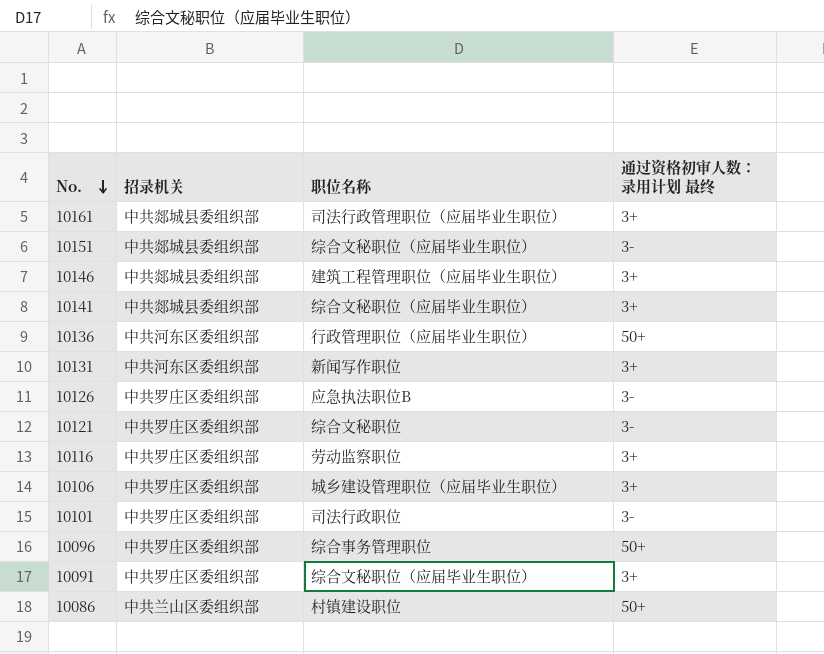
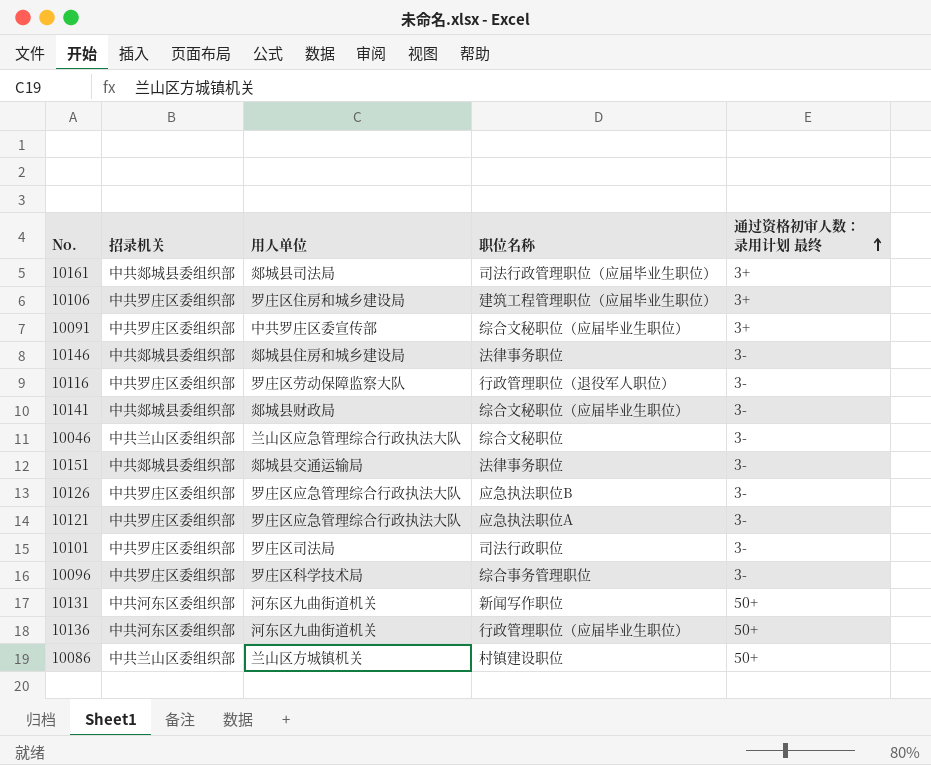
row order: No. descending -> 通过资格初审人数：录用计划 最终 ascending
column 用人单位 | position: none -> 3
10106 | 职位名称: 城乡建设管理职位（应届毕业生职位） -> 建筑工程管理职位（应届毕业生职位）
10146 | 职位名称: 建筑工程管理职位（应届毕业生职位） -> 法律事务职位
10146 | 通过资格初审人数：录用计划 最终: 3+ -> 3-
10116 | 职位名称: 劳动监察职位 -> 行政管理职位（退役军人职位）
10116 | 通过资格初审人数：录用计划 最终: 3+ -> 3-
10141 | 通过资格初审人数：录用计划 最终: 3+ -> 3-
row 10046: none -> 中共兰山区委组织部 | 兰山区应急管理综合行政执法大队 | 综合文秘职位 | 3-
10151 | 职位名称: 综合文秘职位（应届毕业生职位） -> 法律事务职位
10121 | 职位名称: 综合文秘职位 -> 应急执法职位A
10096 | 通过资格初审人数：录用计划 最终: 50+ -> 3-
10131 | 通过资格初审人数：录用计划 最终: 3+ -> 50+

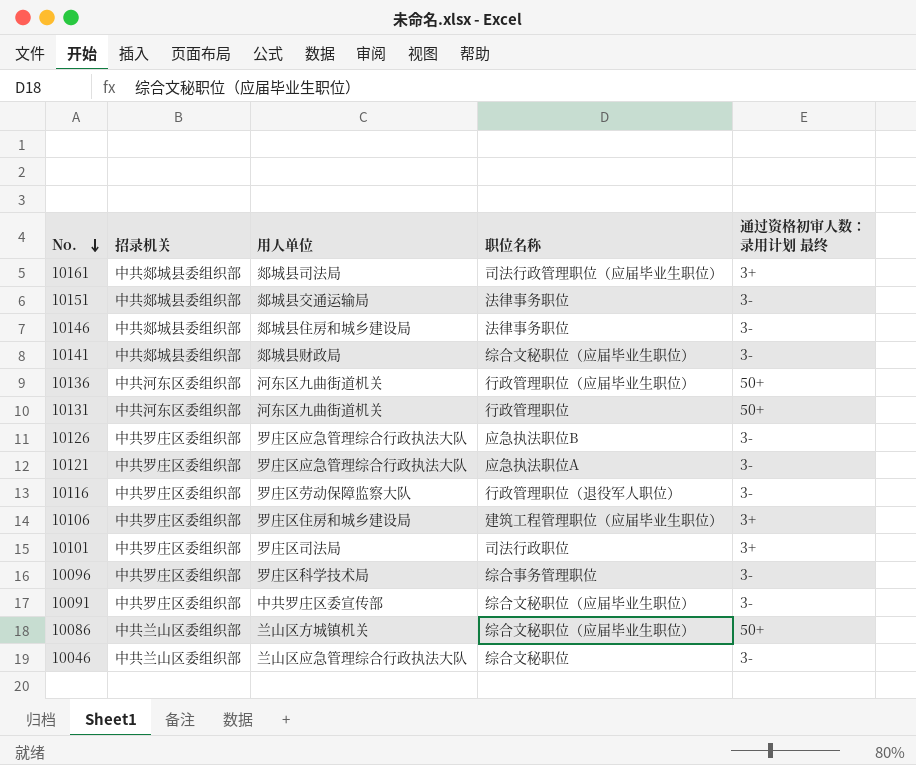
row order: 通过资格初审人数：录用计划 最终 ascending -> No. descending
10131 | 职位名称: 新闻写作职位 -> 行政管理职位
10101 | 通过资格初审人数：录用计划 最终: 3- -> 3+
10091 | 通过资格初审人数：录用计划 最终: 3+ -> 3-
10086 | 职位名称: 村镇建设职位 -> 综合文秘职位（应届毕业生职位）

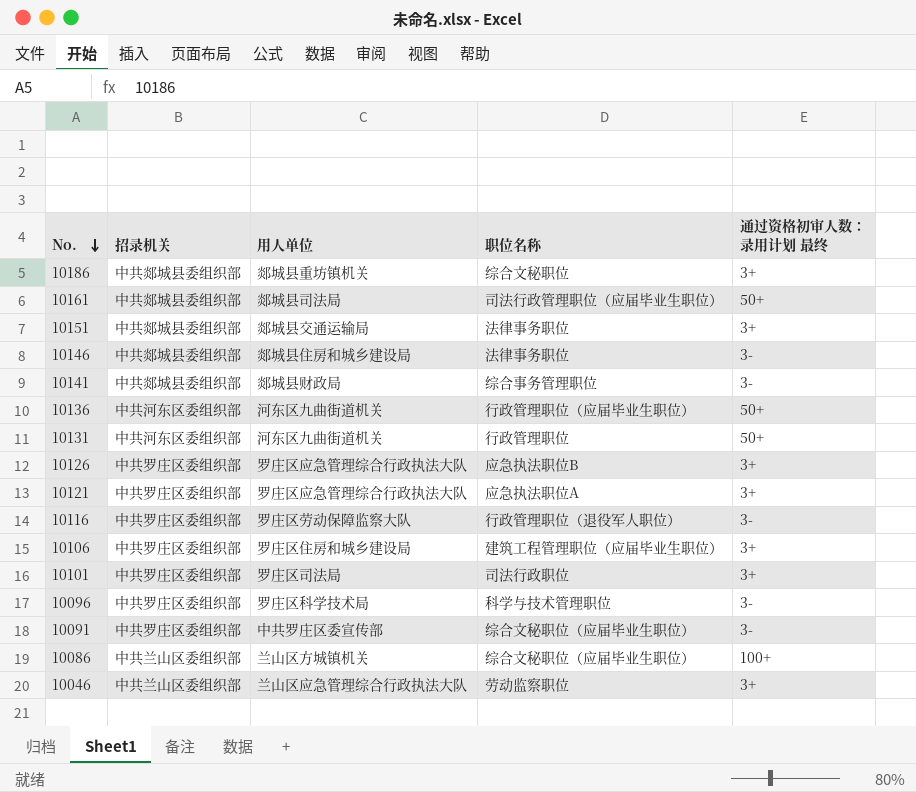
row 10186: none -> 中共郯城县委组织部 | 郯城县重坊镇机关 | 综合文秘职位 | 3+
10161 | 通过资格初审人数：录用计划 最终: 3+ -> 50+
10151 | 通过资格初审人数：录用计划 最终: 3- -> 3+
10141 | 职位名称: 综合文秘职位（应届毕业生职位） -> 综合事务管理职位
10126 | 通过资格初审人数：录用计划 最终: 3- -> 3+
10121 | 通过资格初审人数：录用计划 最终: 3- -> 3+
10096 | 职位名称: 综合事务管理职位 -> 科学与技术管理职位
10086 | 通过资格初审人数：录用计划 最终: 50+ -> 100+
10046 | 职位名称: 综合文秘职位 -> 劳动监察职位
10046 | 通过资格初审人数：录用计划 最终: 3- -> 3+

